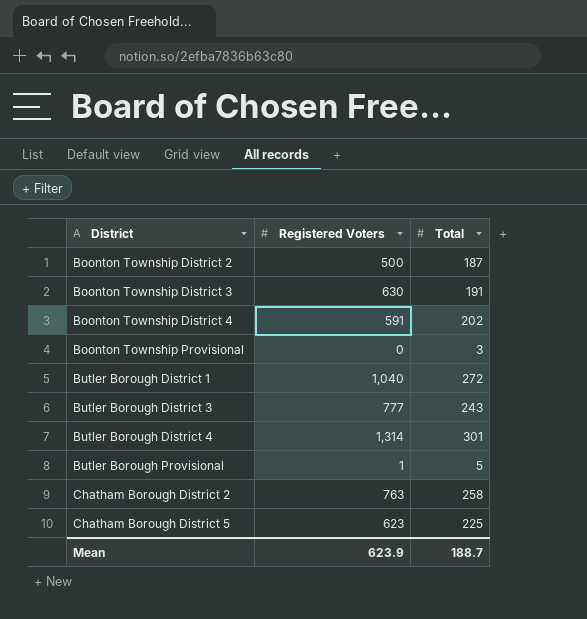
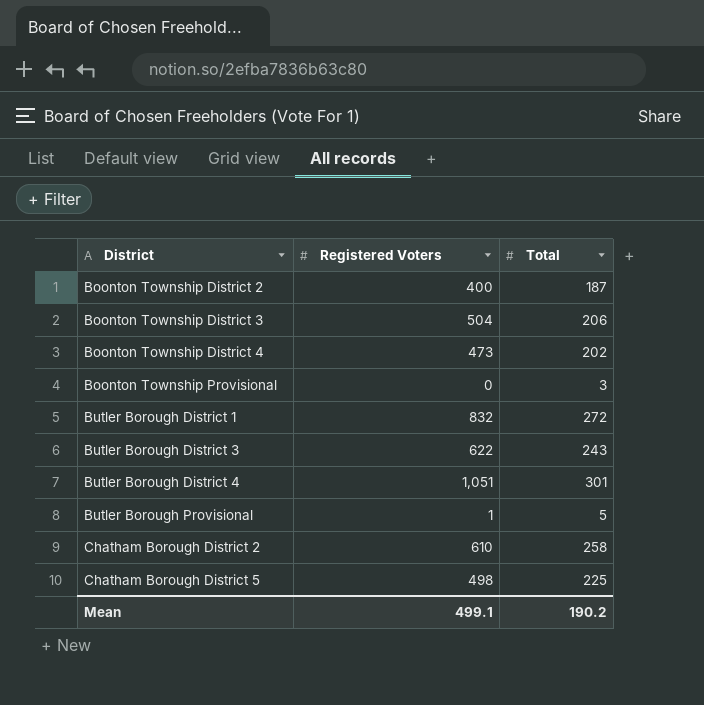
Boonton Township District 2 | Registered Voters: 500 -> 400
Boonton Township District 3 | Registered Voters: 630 -> 504
Boonton Township District 3 | Total: 191 -> 206
Boonton Township District 4 | Registered Voters: 591 -> 473
Butler Borough District 1 | Registered Voters: 1,040 -> 832
Butler Borough District 3 | Registered Voters: 777 -> 622
Butler Borough District 4 | Registered Voters: 1,314 -> 1,051
Chatham Borough District 2 | Registered Voters: 763 -> 610
Chatham Borough District 5 | Registered Voters: 623 -> 498
Mean | Registered Voters: 623.9 -> 499.1
Mean | Total: 188.7 -> 190.2

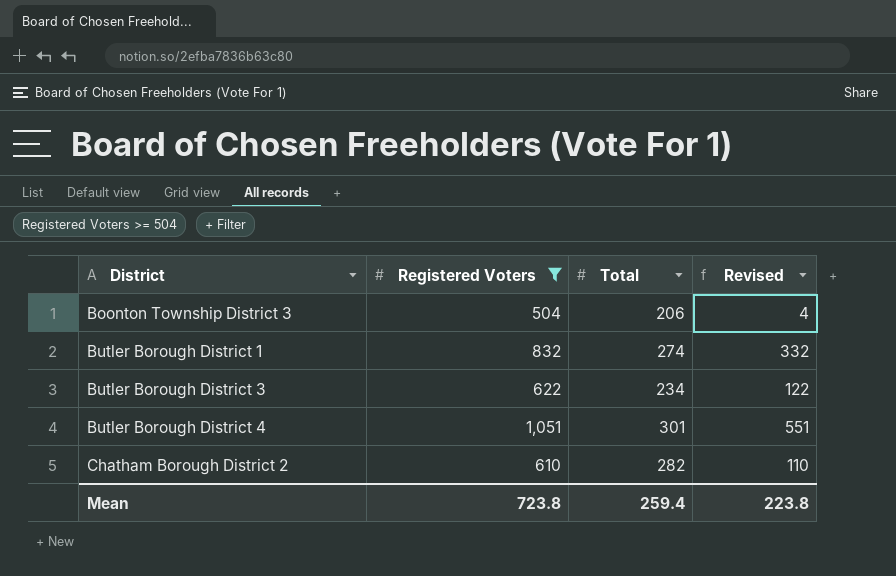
filter: none -> Registered Voters >= 504
column Revised | formula: none -> [Registered Voters] - 500
Butler Borough District 1 | Total: 272 -> 274
Butler Borough District 3 | Total: 243 -> 234
Chatham Borough District 2 | Total: 258 -> 282
Mean | Registered Voters: 499.1 -> 723.8
Mean | Total: 190.2 -> 259.4

